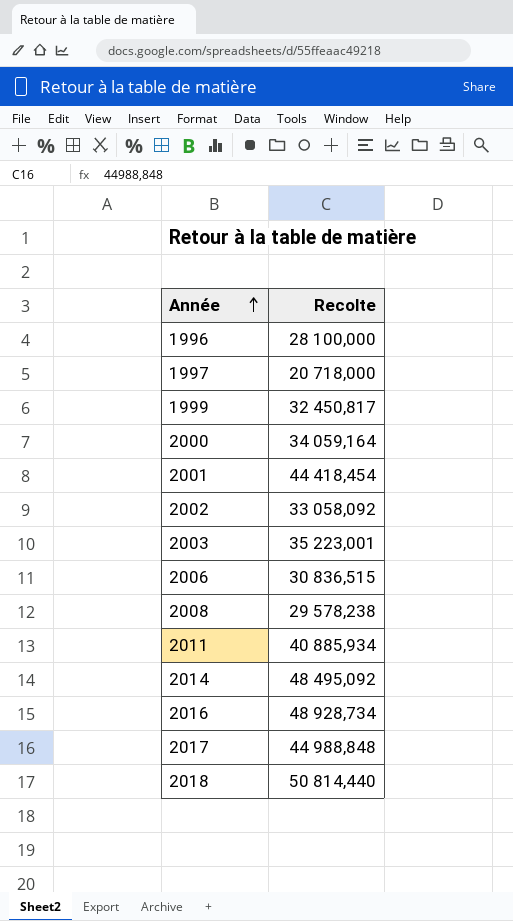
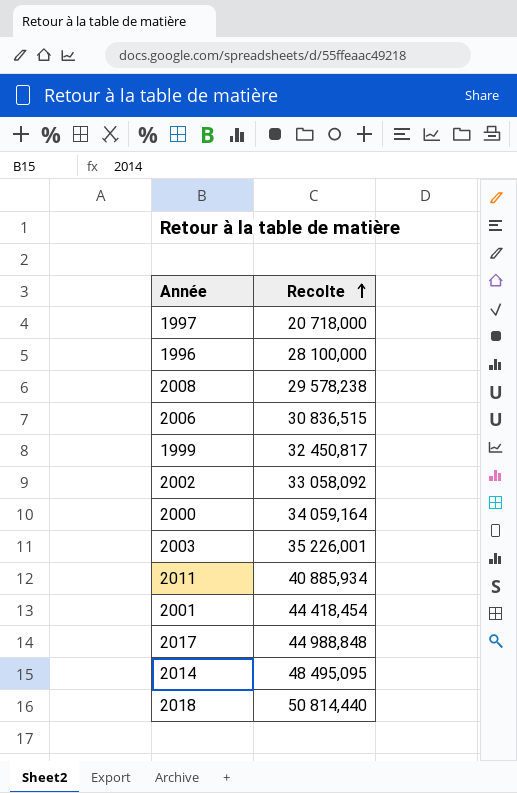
row order: Année ascending -> Recolte ascending
row 2016: 48 928,734 -> none
2003 | Recolte: 35 223,001 -> 35 226,001
2014 | Recolte: 48 495,092 -> 48 495,095

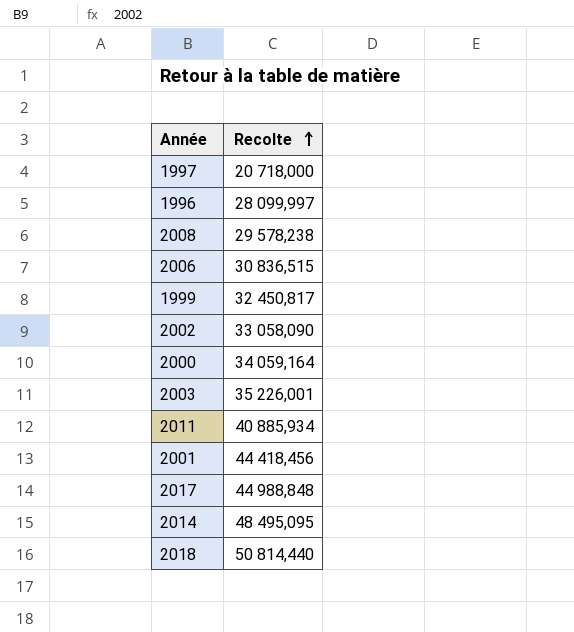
1996 | Recolte: 28 100,000 -> 28 099,997
2002 | Recolte: 33 058,092 -> 33 058,090
2001 | Recolte: 44 418,454 -> 44 418,456

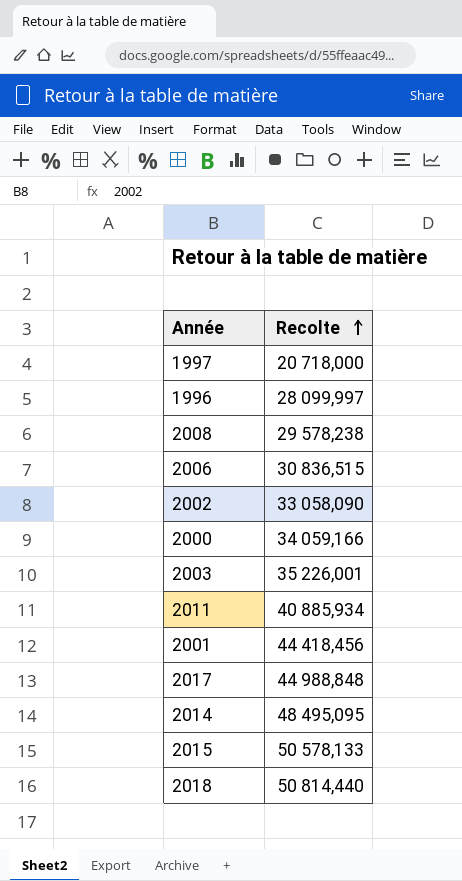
row 1999: 32 450,817 -> none
2000 | Recolte: 34 059,164 -> 34 059,166
row 2015: none -> 50 578,133

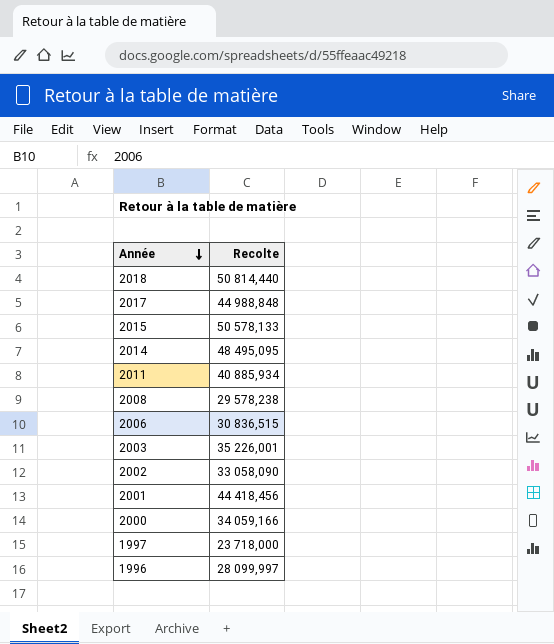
row order: Recolte ascending -> Année descending
1997 | Recolte: 20 718,000 -> 23 718,000

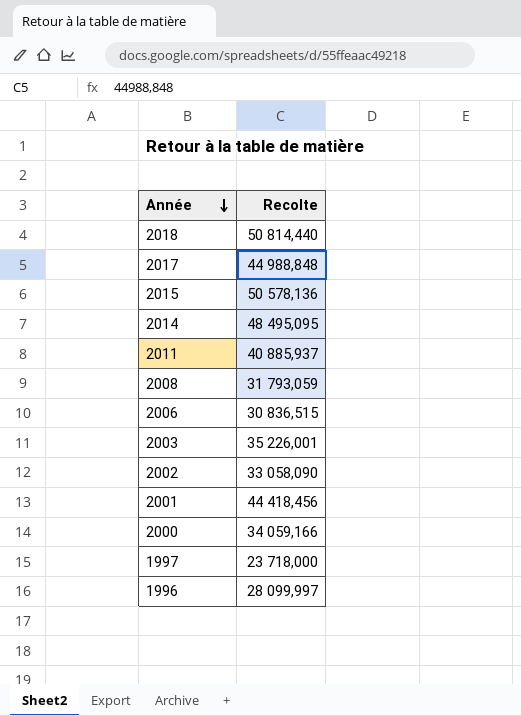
2015 | Recolte: 50 578,133 -> 50 578,136
2011 | Recolte: 40 885,934 -> 40 885,937
2008 | Recolte: 29 578,238 -> 31 793,059

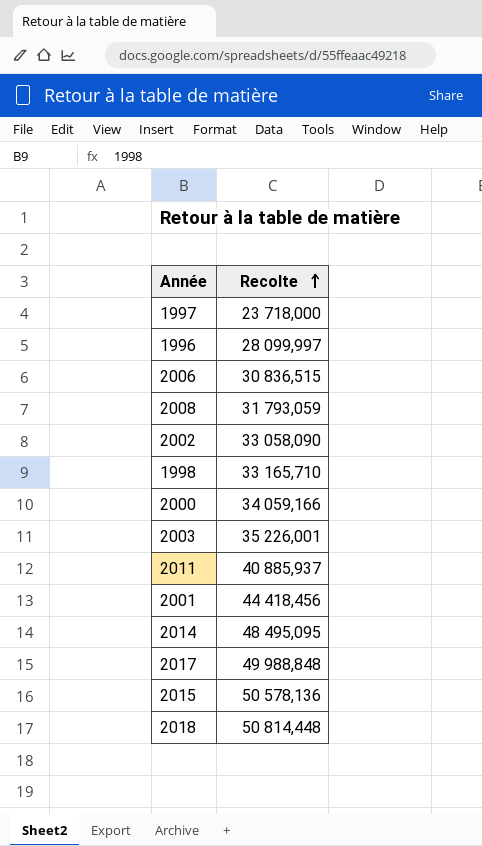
row order: Année descending -> Recolte ascending
row 1998: none -> 33 165,710
2017 | Recolte: 44 988,848 -> 49 988,848
2018 | Recolte: 50 814,440 -> 50 814,448

